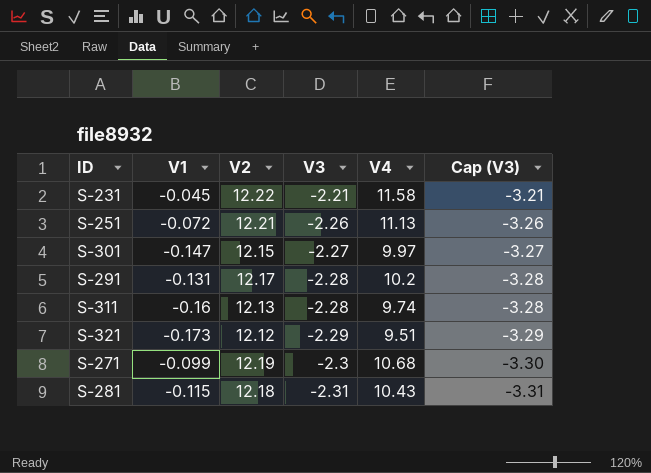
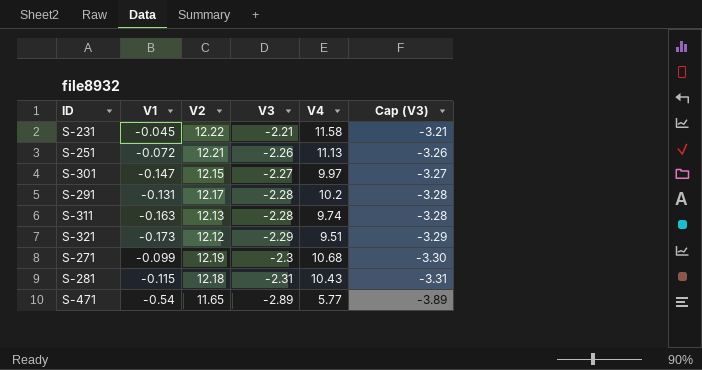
S-311 | V1: -0.16 -> -0.163
row S-471: none -> -0.54 | 11.65 | -2.89 | 5.77 | -3.89

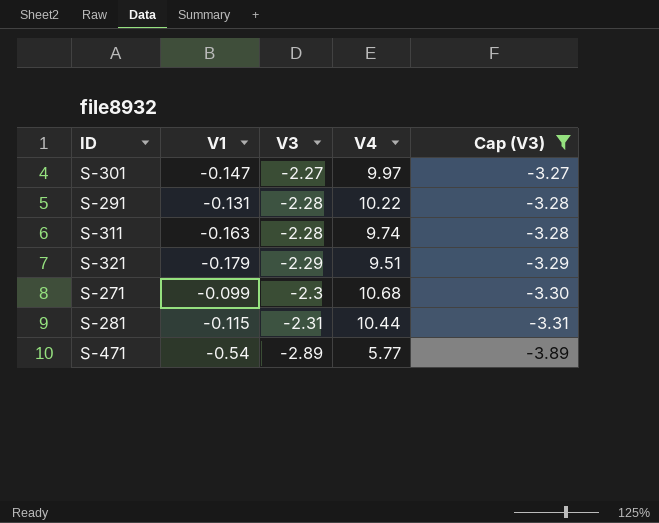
filter: none -> Cap (V3) <= -3.27
column V2 | position: 3 -> none
S-291 | V4: 10.2 -> 10.22
S-321 | V1: -0.173 -> -0.179
S-281 | V4: 10.43 -> 10.44

